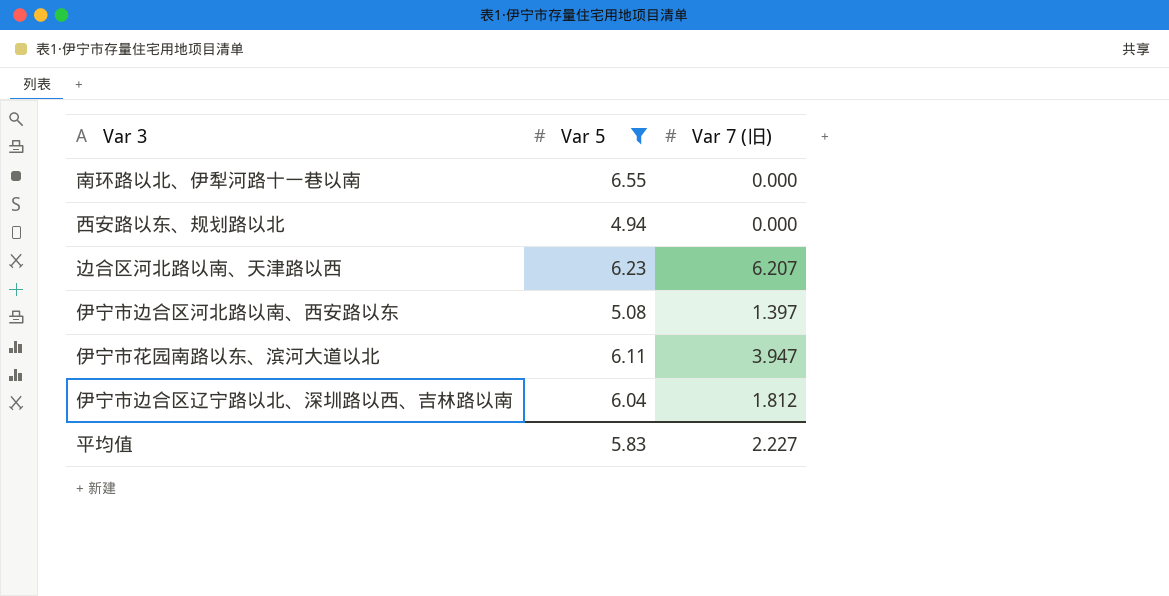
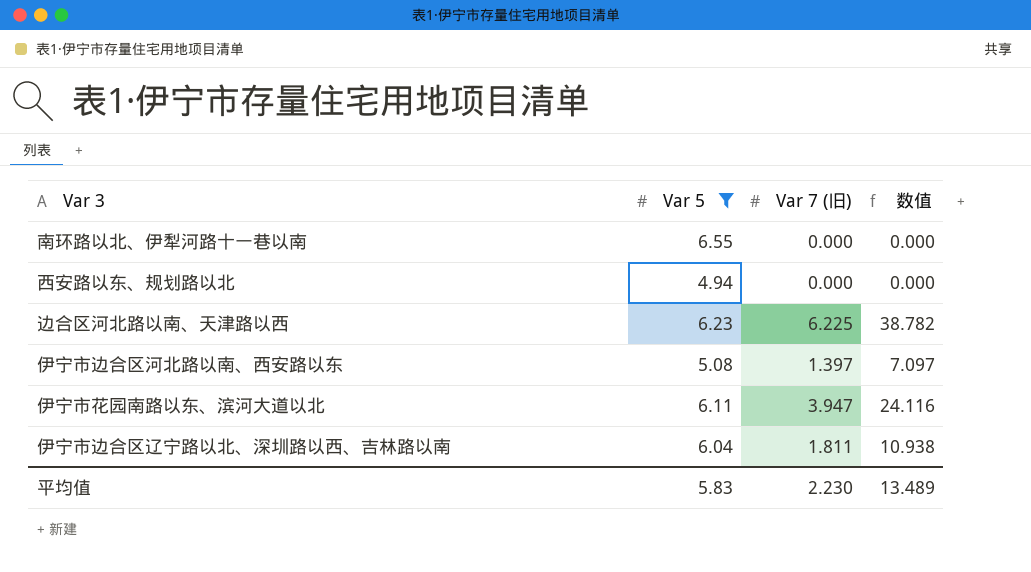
column 数值 | formula: none -> [Var 5] * [Var 7 (旧)]
边合区河北路以南、天津路以西 | Var 7 (旧): 6.207 -> 6.225
伊宁市边合区辽宁路以北、深圳路以西、吉林路以南 | Var 7 (旧): 1.812 -> 1.811
平均值 | Var 7 (旧): 2.227 -> 2.230

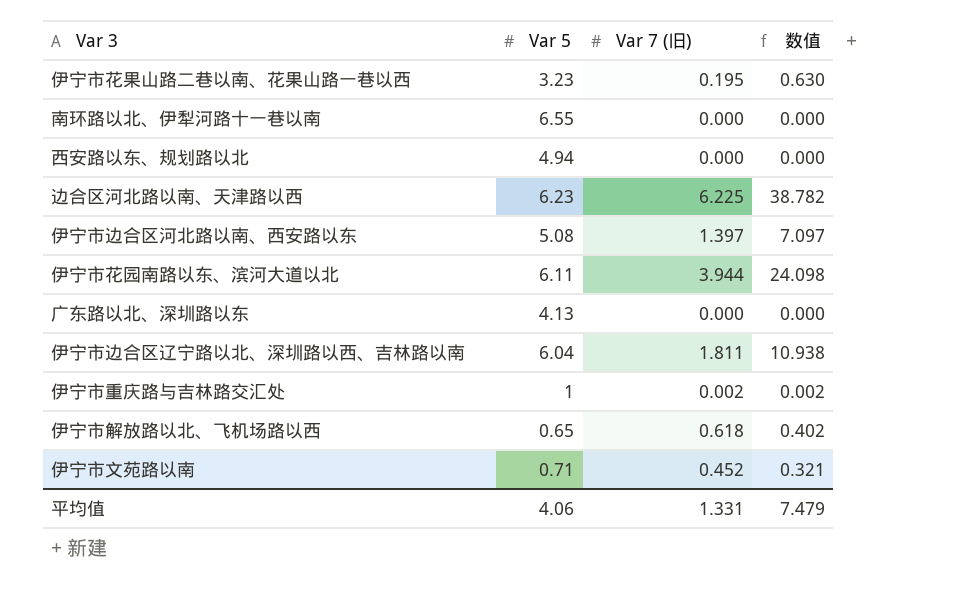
filter: Var 5 >= 4.94 -> none
伊宁市花园南路以东、滨河大道以北 | Var 7 (旧): 3.947 -> 3.944
伊宁市花园南路以东、滨河大道以北 | 数值: 24.116 -> 24.098
平均值 | Var 5: 5.83 -> 4.06
平均值 | Var 7 (旧): 2.230 -> 1.331
平均值 | 数值: 13.489 -> 7.479

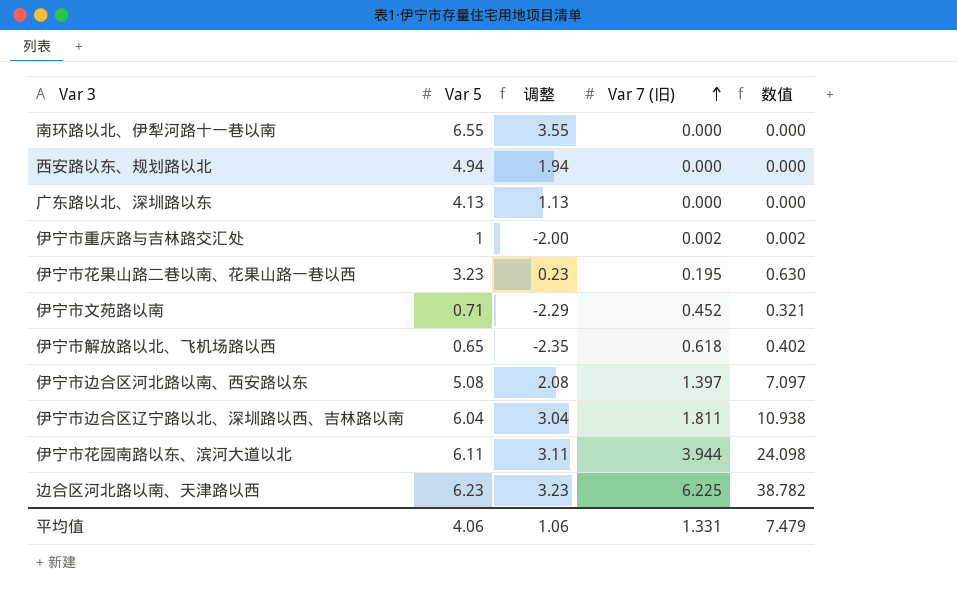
row order: none -> Var 7 (旧) ascending
column 调整 | formula: none -> [Var 5] - 3

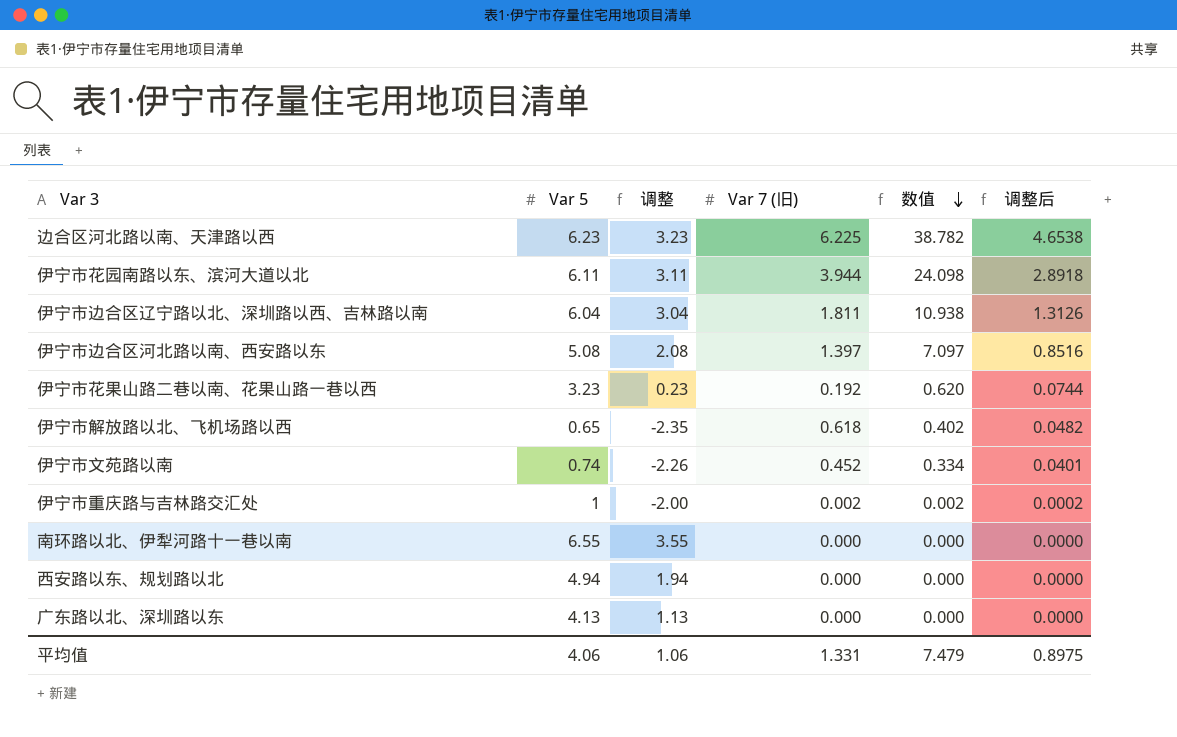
row order: Var 7 (旧) ascending -> 数值 descending
column 调整后 | formula: none -> [数值] * 0.12
伊宁市花果山路二巷以南、花果山路一巷以西 | Var 7 (旧): 0.195 -> 0.192
伊宁市花果山路二巷以南、花果山路一巷以西 | 数值: 0.630 -> 0.620
伊宁市文苑路以南 | Var 5: 0.71 -> 0.74
伊宁市文苑路以南 | 调整: -2.29 -> -2.26
伊宁市文苑路以南 | 数值: 0.321 -> 0.334

